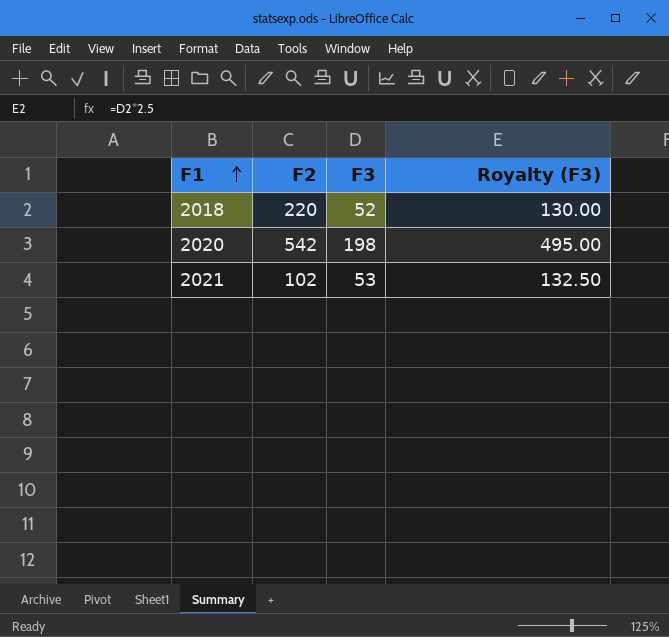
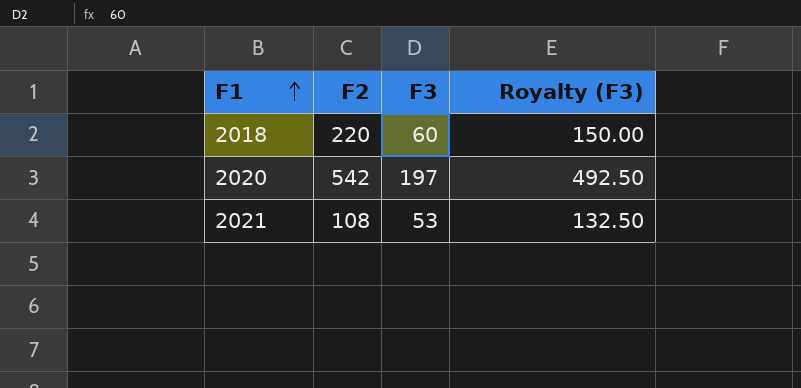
2018 | F3: 52 -> 60
2018 | Royalty (F3): 130.00 -> 150.00
2020 | F3: 198 -> 197
2020 | Royalty (F3): 495.00 -> 492.50
2021 | F2: 102 -> 108

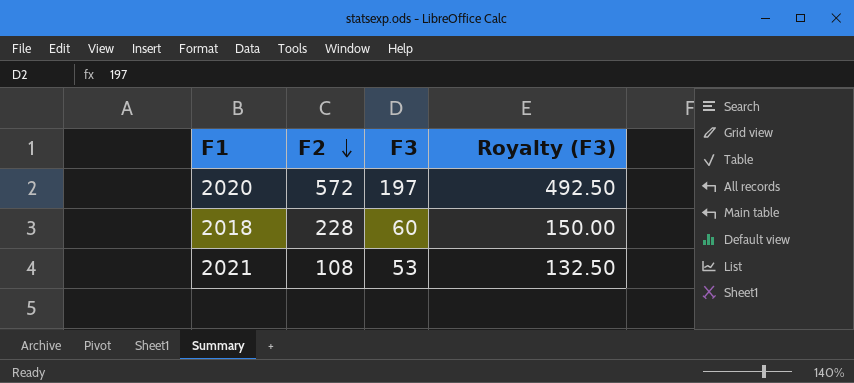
row order: F1 ascending -> F2 descending
2020 | F2: 542 -> 572
2018 | F2: 220 -> 228

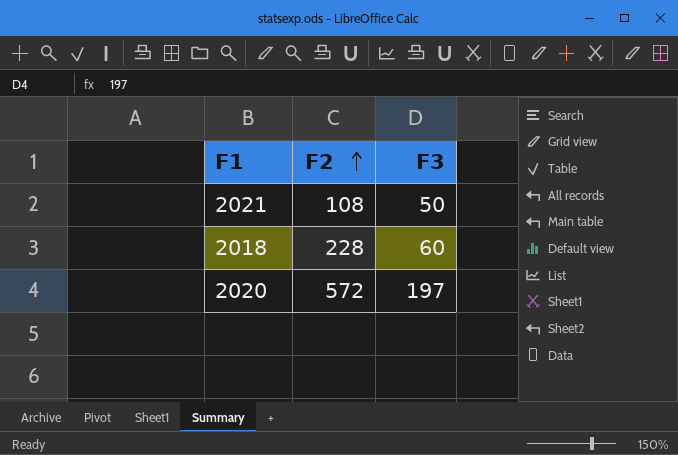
row order: F2 descending -> F2 ascending
column Royalty (F3) | formula: [F3] * 2.5 -> none
2021 | F3: 53 -> 50

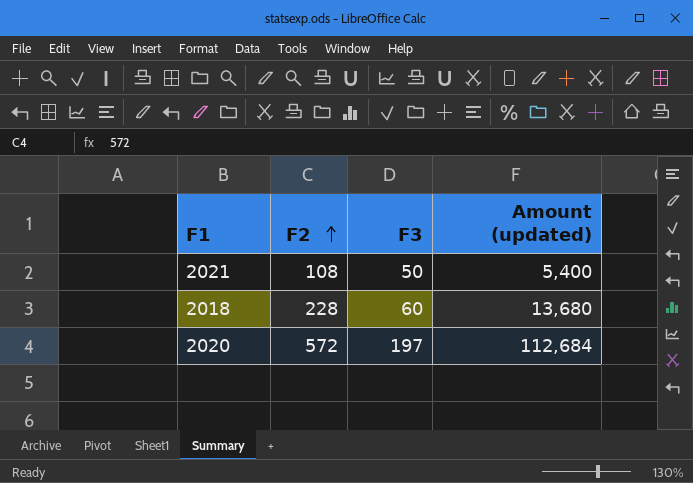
column Amount (updated) | formula: none -> [F2] * [F3]

